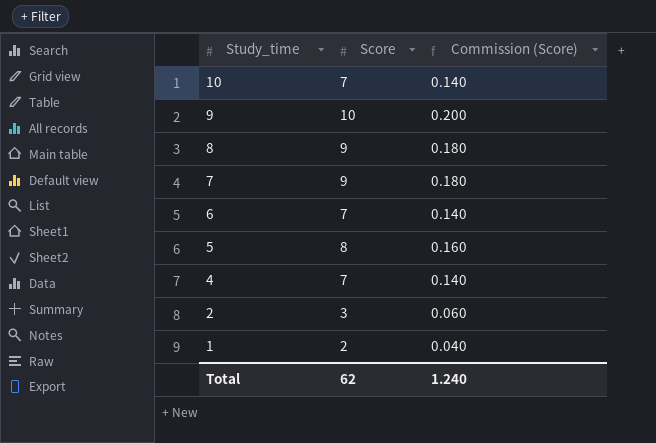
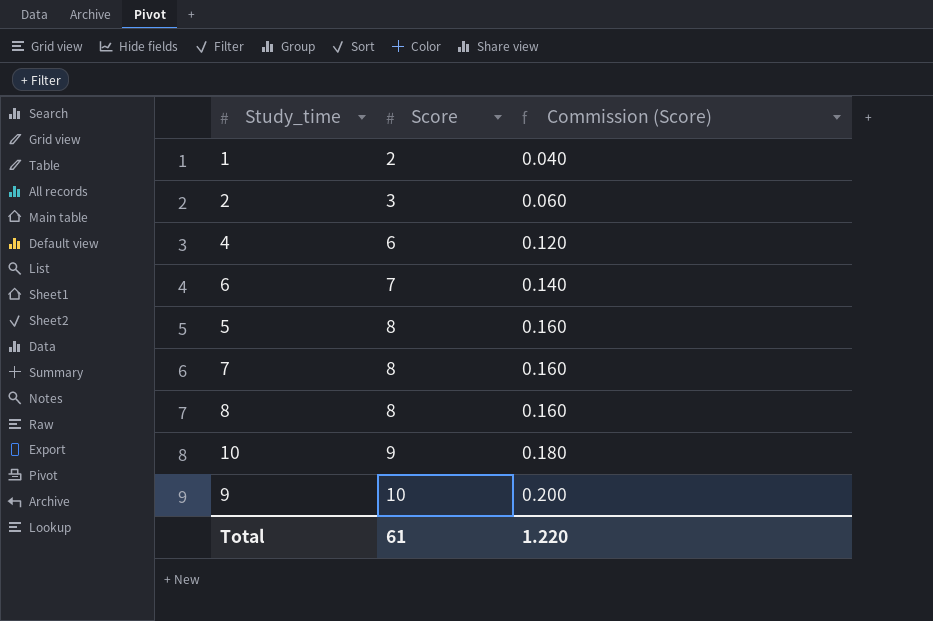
row order: Study_time descending -> Score ascending
4 | Score: 7 -> 6
4 | Commission (Score): 0.140 -> 0.120
7 | Score: 9 -> 8
7 | Commission (Score): 0.180 -> 0.160
8 | Score: 9 -> 8
8 | Commission (Score): 0.180 -> 0.160
10 | Score: 7 -> 9
10 | Commission (Score): 0.140 -> 0.180
Total | Score: 62 -> 61
Total | Commission (Score): 1.240 -> 1.220

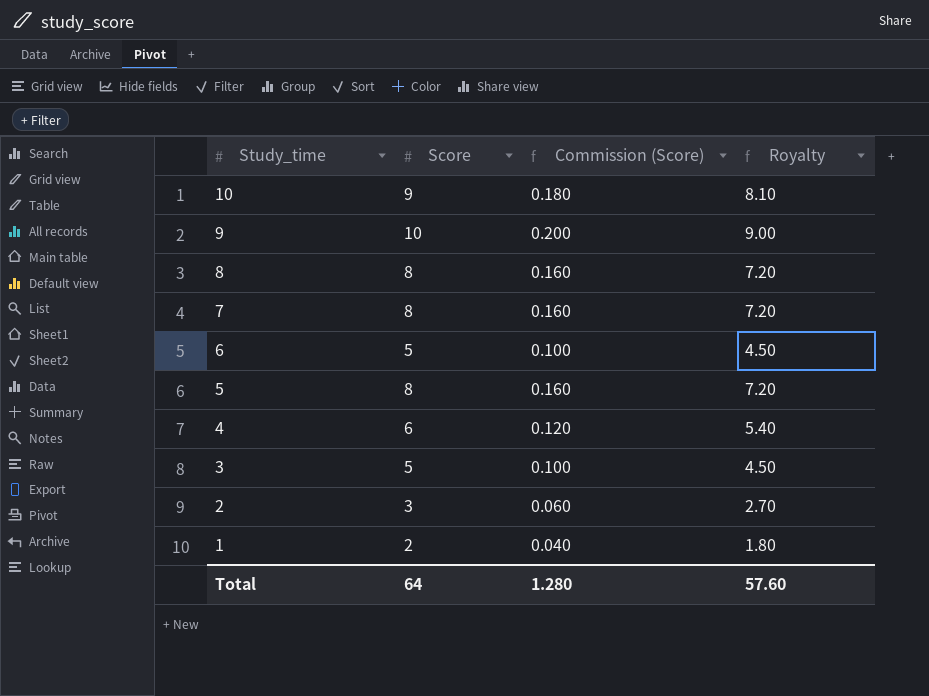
row order: Score ascending -> Study_time descending
column Royalty | formula: none -> [Score] * 0.9
6 | Score: 7 -> 5
6 | Commission (Score): 0.140 -> 0.100
row 3: none -> 5 | 0.100 | 4.50
Total | Score: 61 -> 64
Total | Commission (Score): 1.220 -> 1.280

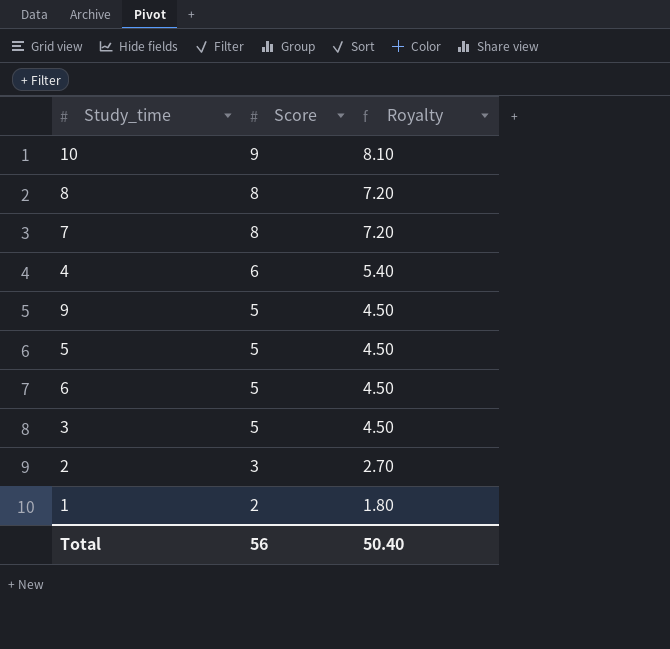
row order: Study_time descending -> Score descending
column Commission (Score) | formula: [Score] * 0.02 -> none
9 | Score: 10 -> 5
9 | Royalty: 9.00 -> 4.50
5 | Score: 8 -> 5
5 | Royalty: 7.20 -> 4.50
Total | Score: 64 -> 56
Total | Royalty: 57.60 -> 50.40

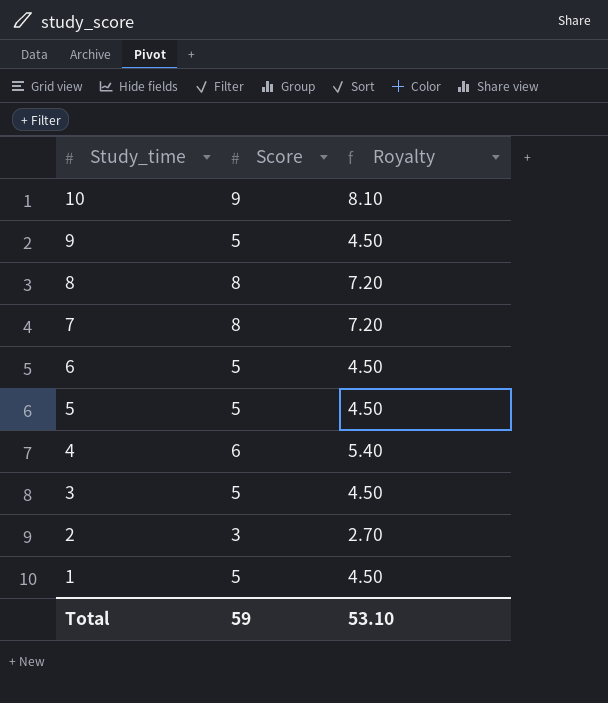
row order: Score descending -> Study_time descending
1 | Score: 2 -> 5
1 | Royalty: 1.80 -> 4.50
Total | Score: 56 -> 59
Total | Royalty: 50.40 -> 53.10

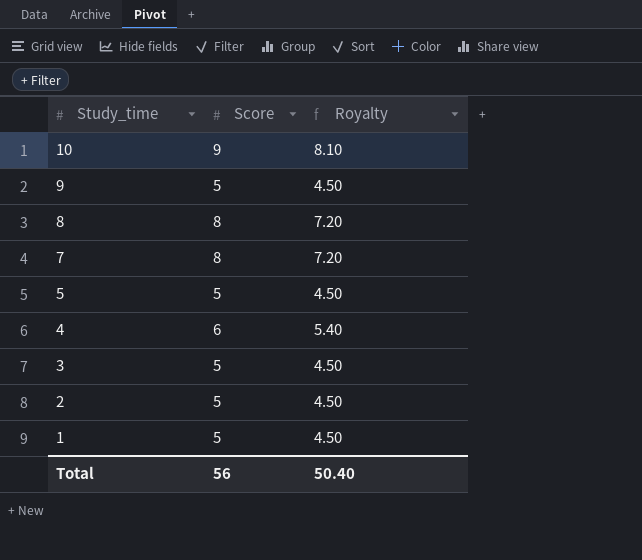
row 6: 5 | 4.50 -> none
2 | Score: 3 -> 5
2 | Royalty: 2.70 -> 4.50
Total | Score: 59 -> 56
Total | Royalty: 53.10 -> 50.40

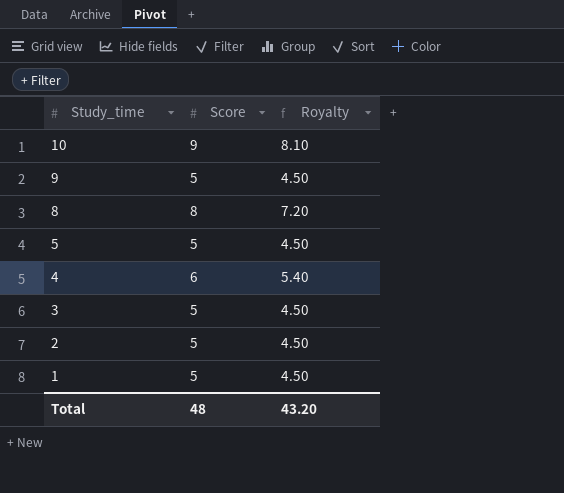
row 7: 8 | 7.20 -> none
Total | Score: 56 -> 48
Total | Royalty: 50.40 -> 43.20

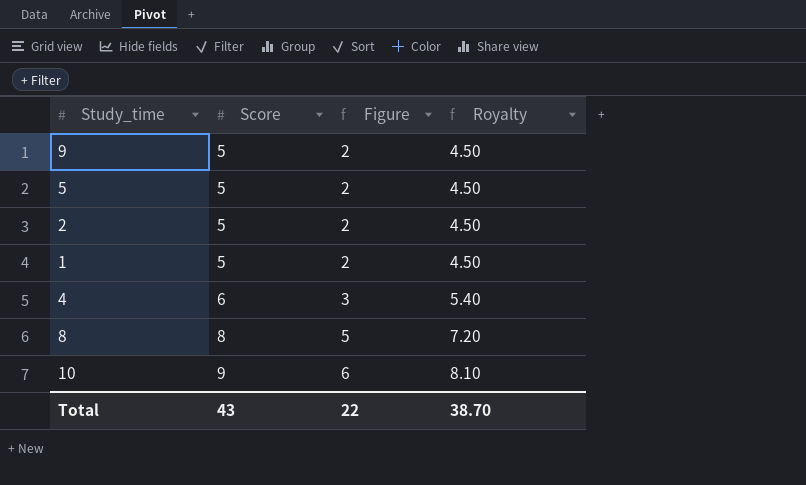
row order: Study_time descending -> Score ascending
column Figure | formula: none -> [Score] - 3
row 3: 5 | 4.50 -> none
Total | Score: 48 -> 43
Total | Royalty: 43.20 -> 38.70

